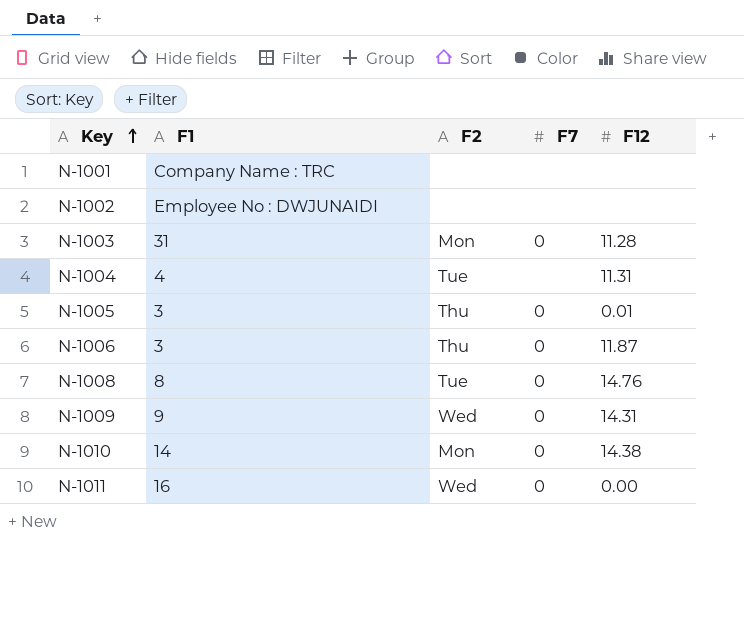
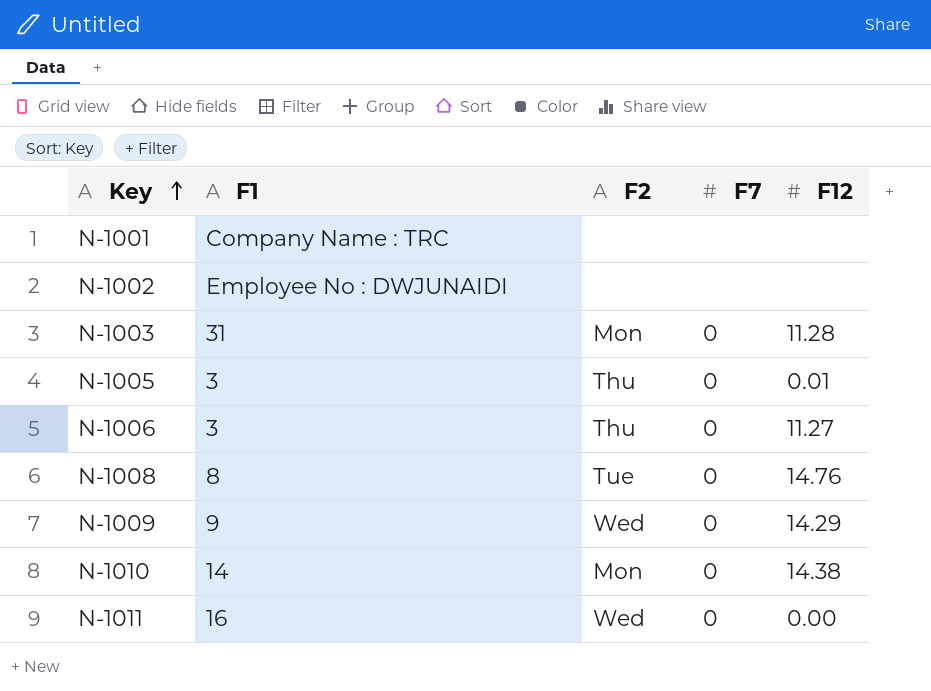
row N-1004: 4 | Tue | none | 11.31 -> none
N-1006 | F12: 11.87 -> 11.27
N-1009 | F12: 14.31 -> 14.29

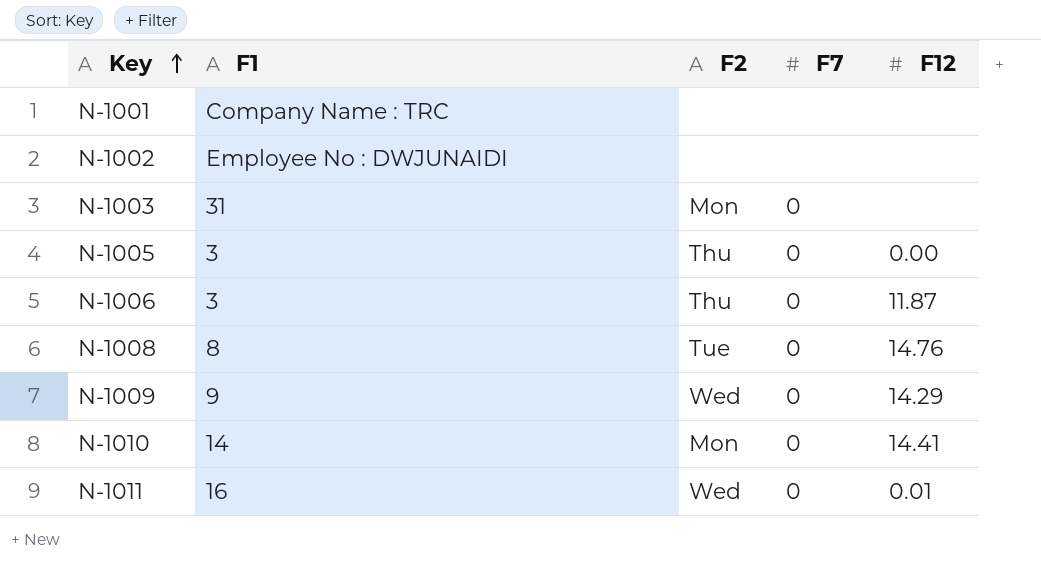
N-1003 | F12: 11.28 -> none
N-1005 | F12: 0.01 -> 0.00
N-1006 | F12: 11.27 -> 11.87
N-1010 | F12: 14.38 -> 14.41
N-1011 | F12: 0.00 -> 0.01

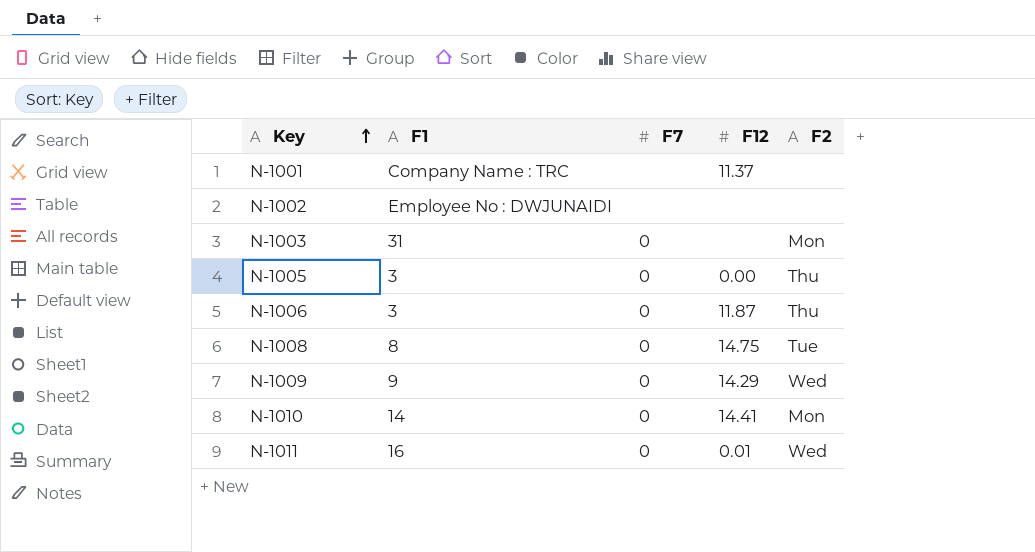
column F2 | position: 3 -> 5
N-1001 | F12: none -> 11.37
N-1008 | F12: 14.76 -> 14.75

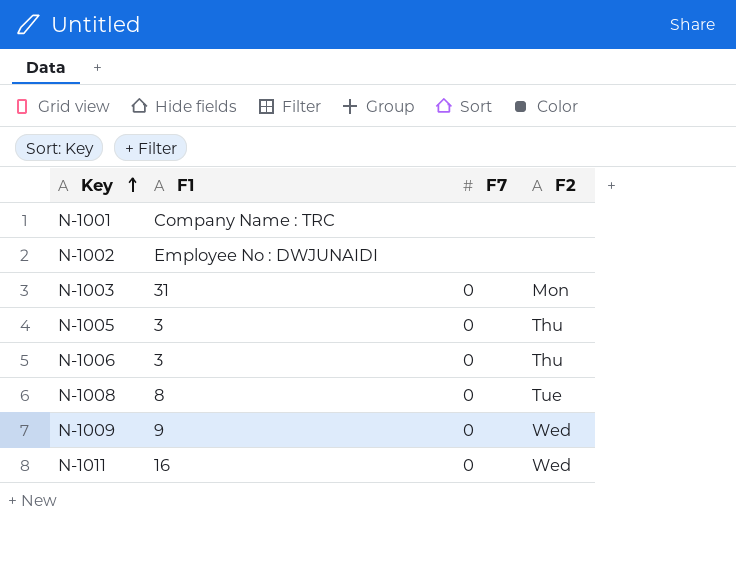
column F12 | position: 4 -> none
row N-1010: 14 | 0 | 14.41 | Mon -> none

